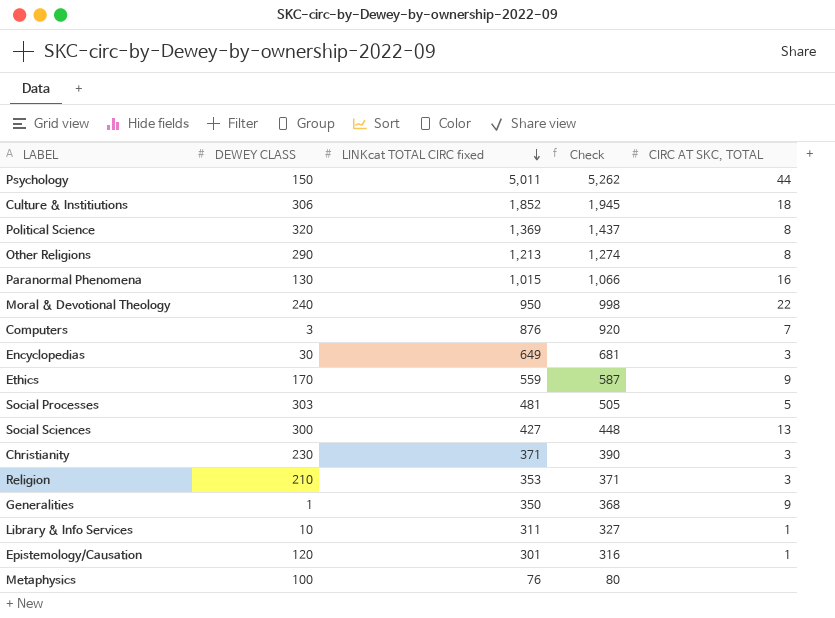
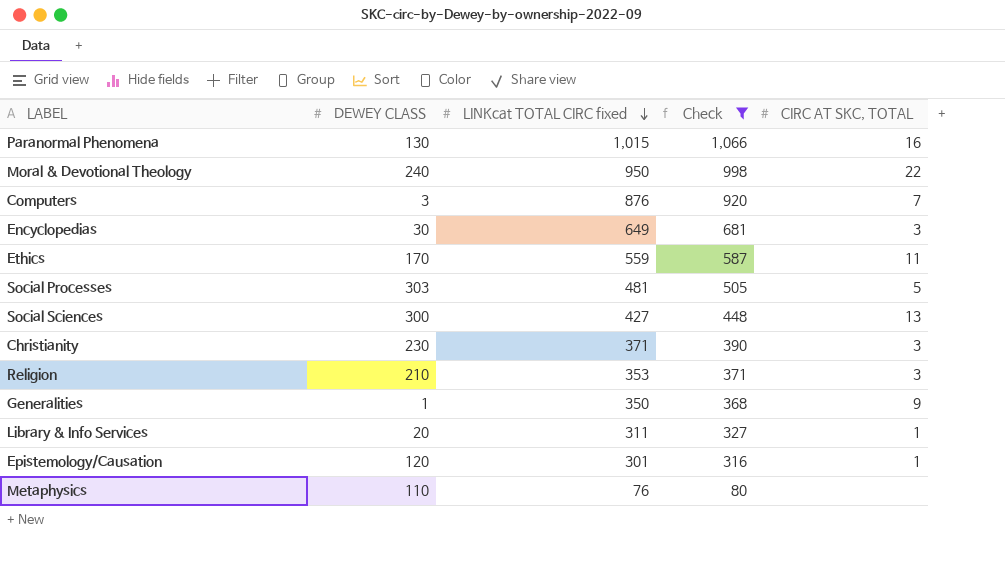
filter: none -> Check <= 1,066
Ethics | CIRC AT SKC, TOTAL: 9 -> 11
Library & Info Services | DEWEY CLASS: 10 -> 20
Metaphysics | DEWEY CLASS: 100 -> 110

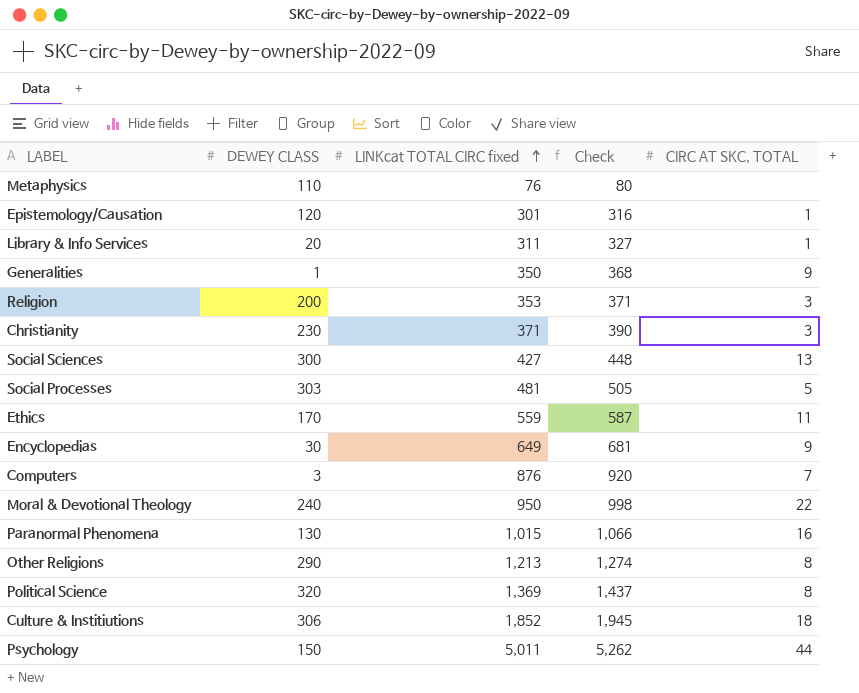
filter: Check <= 1,066 -> none
row order: LINKcat TOTAL CIRC fixed descending -> LINKcat TOTAL CIRC fixed ascending
Religion | DEWEY CLASS: 210 -> 200
Encyclopedias | CIRC AT SKC, TOTAL: 3 -> 9

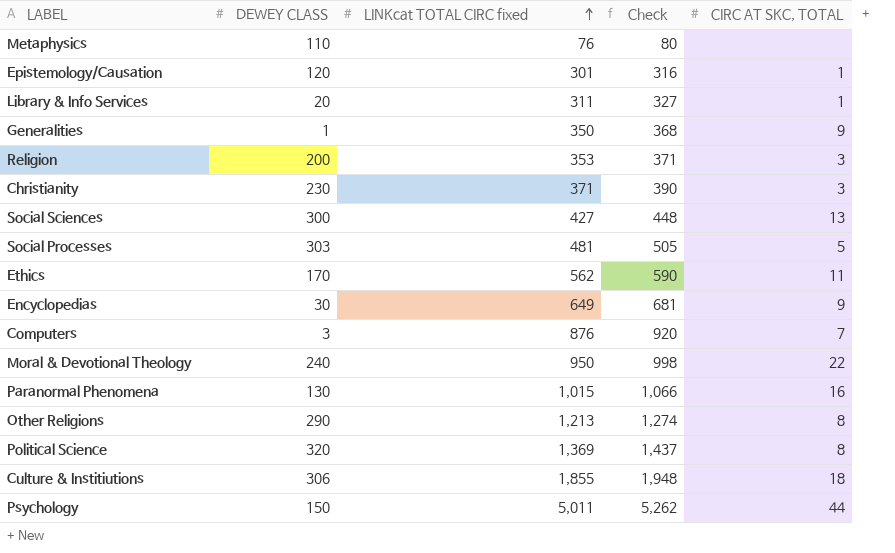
Ethics | LINKcat TOTAL CIRC fixed: 559 -> 562
Ethics | Check: 587 -> 590
Culture & Institiutions | LINKcat TOTAL CIRC fixed: 1,852 -> 1,855
Culture & Institiutions | Check: 1,945 -> 1,948

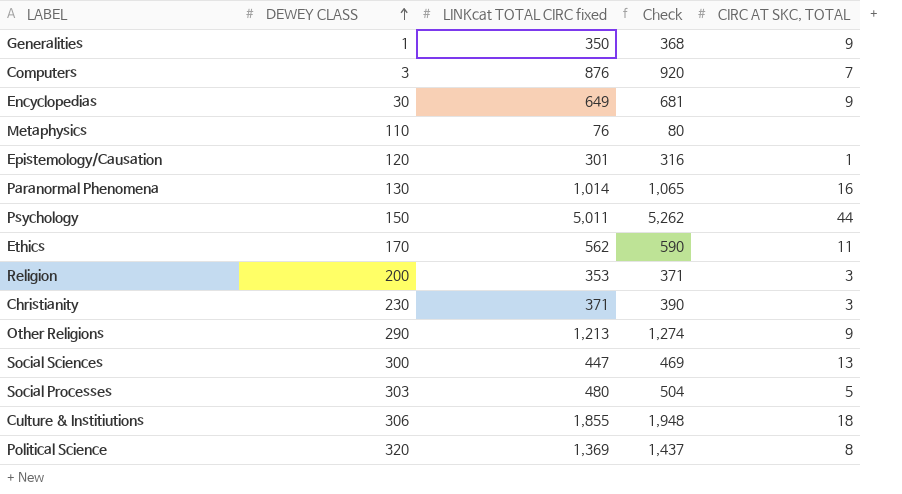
row order: LINKcat TOTAL CIRC fixed ascending -> DEWEY CLASS ascending
row Library & Info Services: 20 | 311 | 327 | 1 -> none
row Moral & Devotional Theology: 240 | 950 | 998 | 22 -> none
Paranormal Phenomena | LINKcat TOTAL CIRC fixed: 1,015 -> 1,014
Paranormal Phenomena | Check: 1,066 -> 1,065
Other Religions | CIRC AT SKC, TOTAL: 8 -> 9
Social Sciences | LINKcat TOTAL CIRC fixed: 427 -> 447
Social Sciences | Check: 448 -> 469
Social Processes | LINKcat TOTAL CIRC fixed: 481 -> 480
Social Processes | Check: 505 -> 504

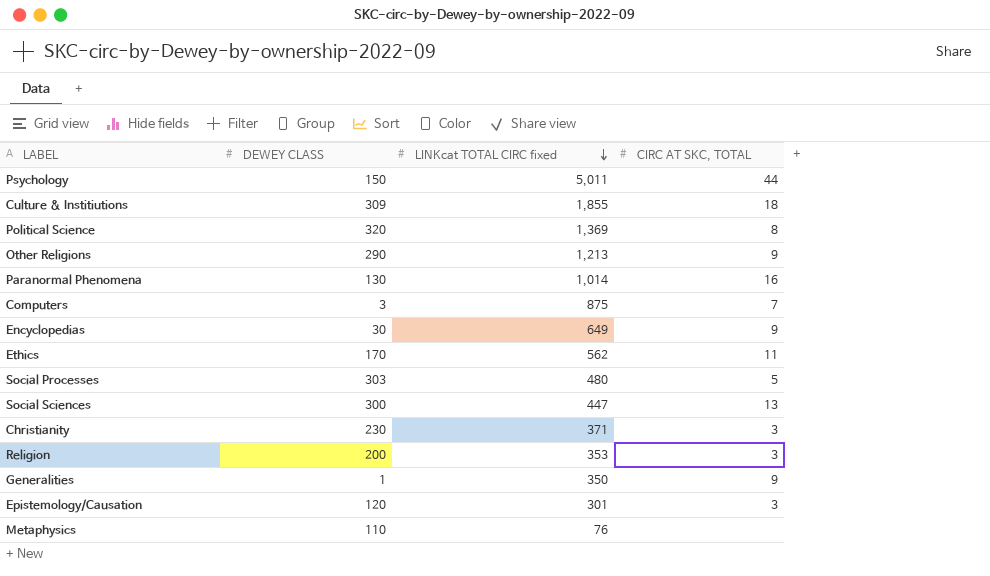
row order: DEWEY CLASS ascending -> LINKcat TOTAL CIRC fixed descending
column Check | formula: [LINKcat TOTAL CIRC fixed] * 1.05 -> none
Culture & Institiutions | DEWEY CLASS: 306 -> 309
Computers | LINKcat TOTAL CIRC fixed: 876 -> 875
Epistemology/Causation | CIRC AT SKC, TOTAL: 1 -> 3

